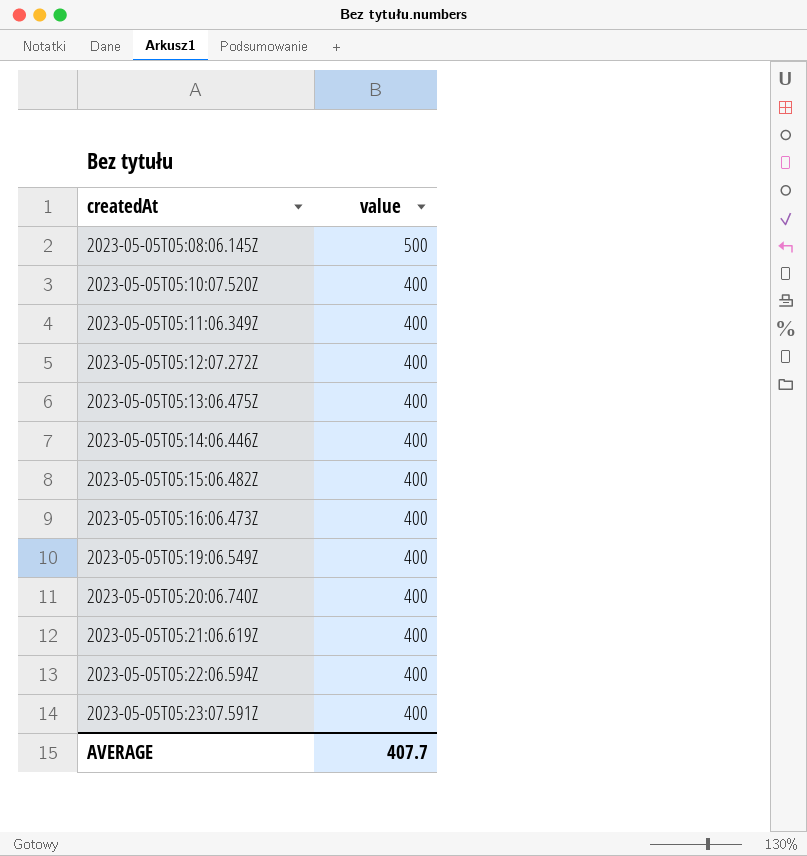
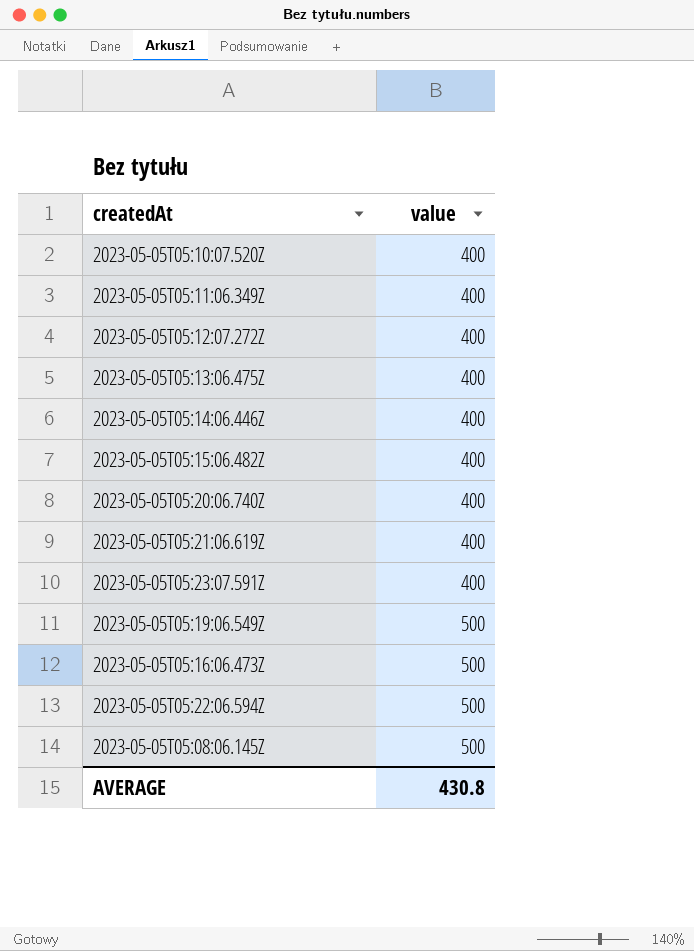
row order: createdAt ascending -> value ascending
2023-05-05T05:19:06.549Z | value: 400 -> 500
2023-05-05T05:16:06.473Z | value: 400 -> 500
2023-05-05T05:22:06.594Z | value: 400 -> 500
AVERAGE | value: 407.7 -> 430.8

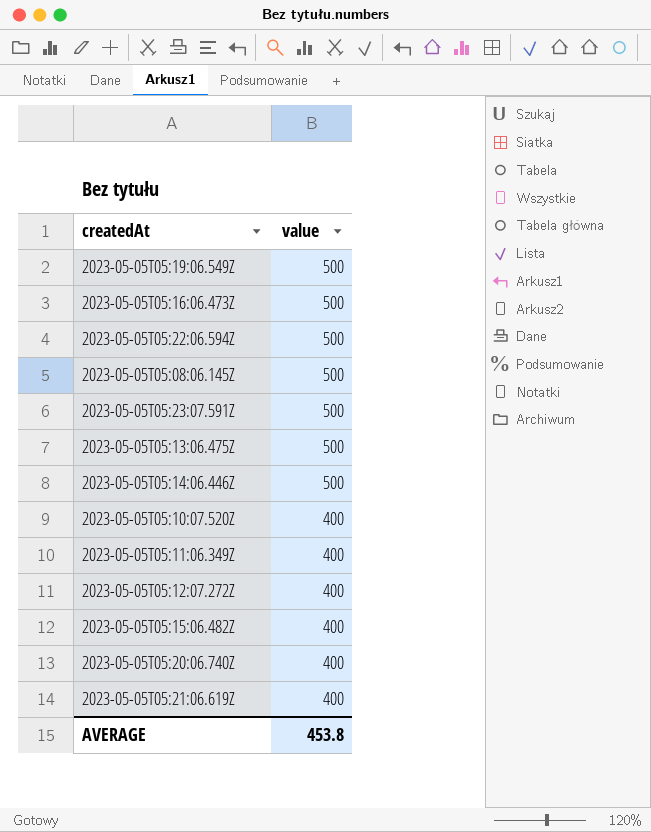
row order: value ascending -> value descending
2023-05-05T05:23:07.591Z | value: 400 -> 500
2023-05-05T05:13:06.475Z | value: 400 -> 500
2023-05-05T05:14:06.446Z | value: 400 -> 500
AVERAGE | value: 430.8 -> 453.8

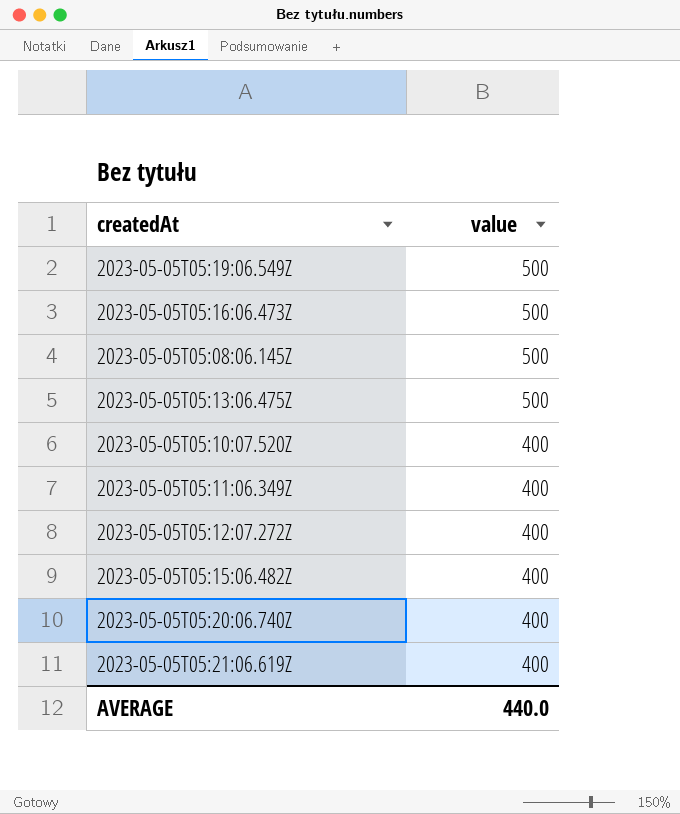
row 2023-05-05T05:22:06.594Z: 500 -> none
row 2023-05-05T05:23:07.591Z: 500 -> none
row 2023-05-05T05:14:06.446Z: 500 -> none
AVERAGE | value: 453.8 -> 440.0

